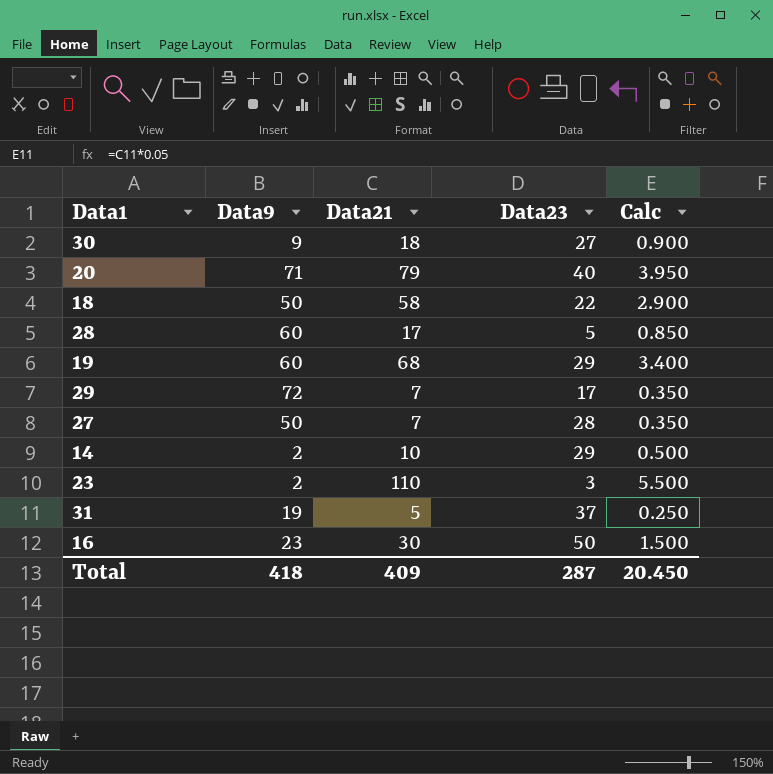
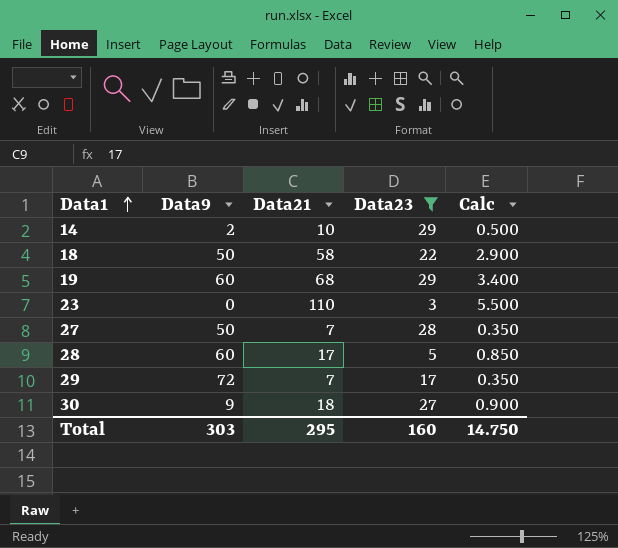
filter: none -> Data23 <= 29
row order: none -> Data1 ascending
23 | Data9: 2 -> 0
Total | Data9: 418 -> 303
Total | Data21: 409 -> 295
Total | Data23: 287 -> 160
Total | Calc: 20.450 -> 14.750

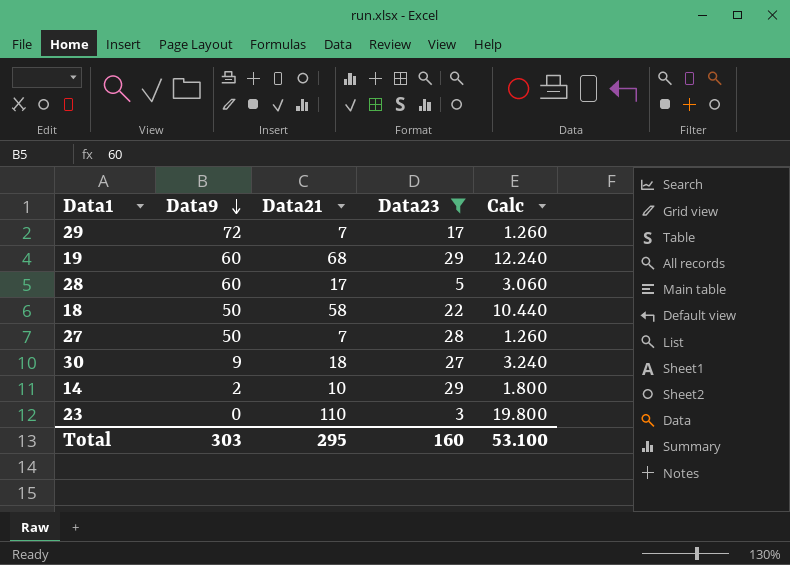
row order: Data1 ascending -> Data9 descending
column Calc | formula: [Data21] * 0.05 -> [Data21] * 0.18
Total | Calc: 14.750 -> 53.100

